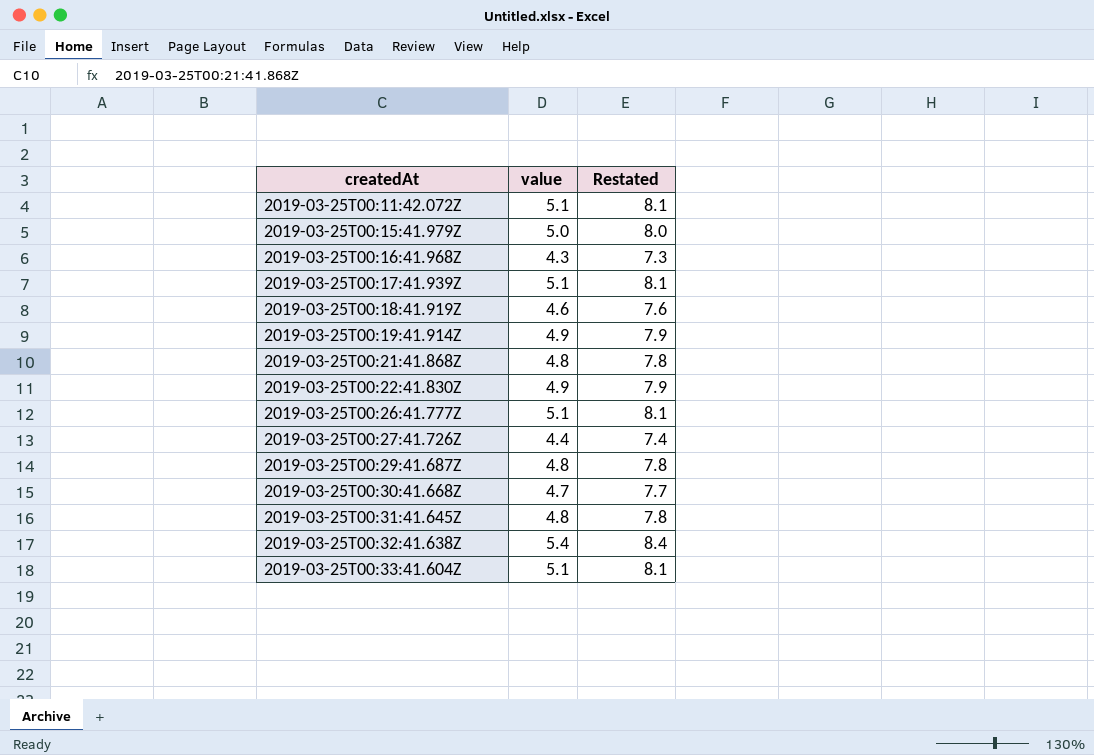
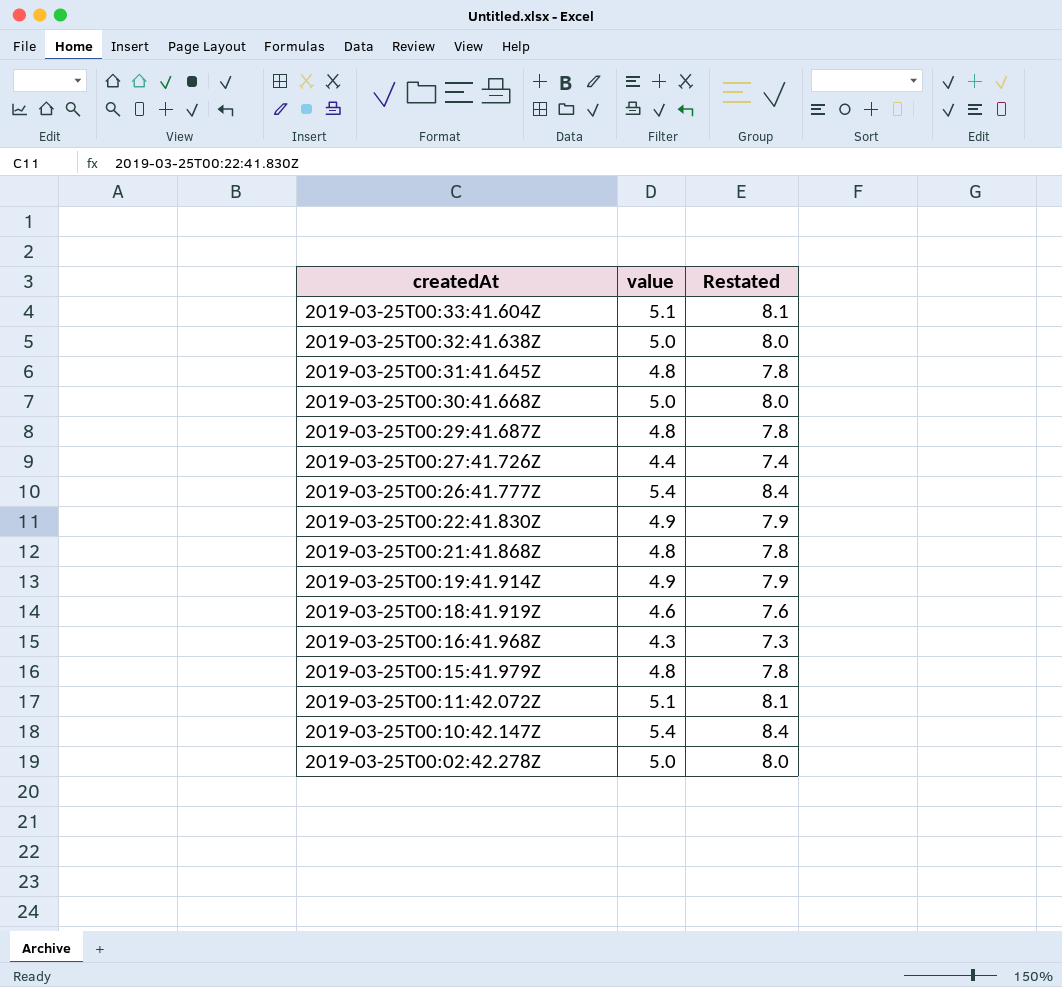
row order: createdAt ascending -> createdAt descending
row 2019-03-25T00:17:41.939Z: 5.1 | 8.1 -> none
2019-03-25T00:32:41.638Z | value: 5.4 -> 5.0
2019-03-25T00:32:41.638Z | Restated: 8.4 -> 8.0
2019-03-25T00:30:41.668Z | value: 4.7 -> 5.0
2019-03-25T00:30:41.668Z | Restated: 7.7 -> 8.0
2019-03-25T00:26:41.777Z | value: 5.1 -> 5.4
2019-03-25T00:26:41.777Z | Restated: 8.1 -> 8.4
2019-03-25T00:15:41.979Z | value: 5.0 -> 4.8
2019-03-25T00:15:41.979Z | Restated: 8.0 -> 7.8
row 2019-03-25T00:10:42.147Z: none -> 5.4 | 8.4
row 2019-03-25T00:02:42.278Z: none -> 5.0 | 8.0

